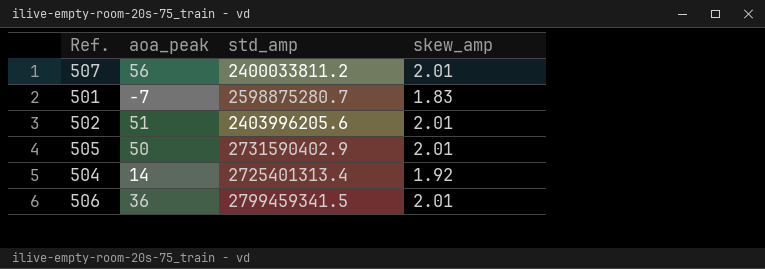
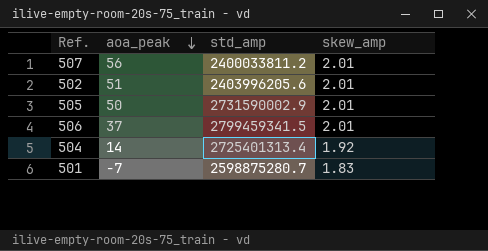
row order: none -> aoa_peak descending
505 | std_amp: 2731590402.9 -> 2731590002.9
506 | aoa_peak: 36 -> 37

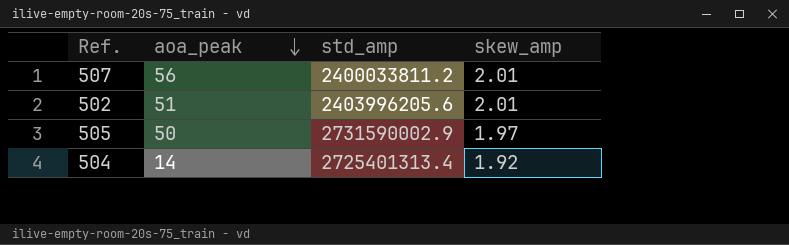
row 506: 37 | 2799459341.5 | 2.01 -> none
row 501: -7 | 2598875280.7 | 1.83 -> none
505 | skew_amp: 2.01 -> 1.97

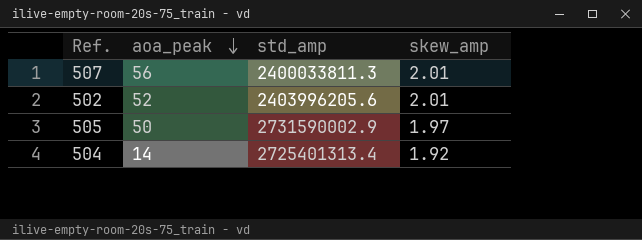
507 | std_amp: 2400033811.2 -> 2400033811.3
502 | aoa_peak: 51 -> 52

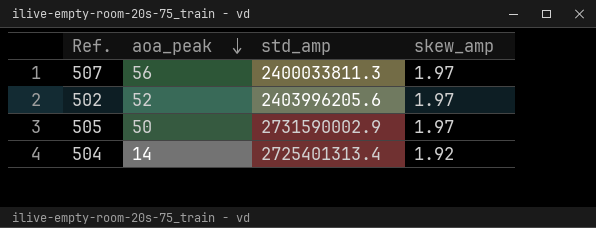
507 | skew_amp: 2.01 -> 1.97
502 | skew_amp: 2.01 -> 1.97

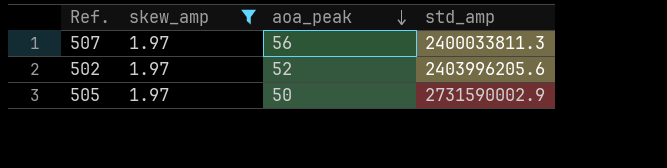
filter: none -> skew_amp = 1.97
column skew_amp | position: 4 -> 2

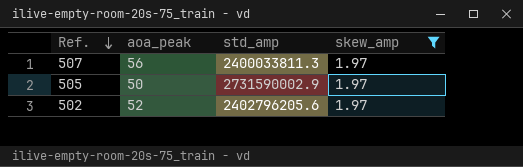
row order: aoa_peak descending -> Ref. descending
column skew_amp | position: 2 -> 4
502 | std_amp: 2403996205.6 -> 2402796205.6

